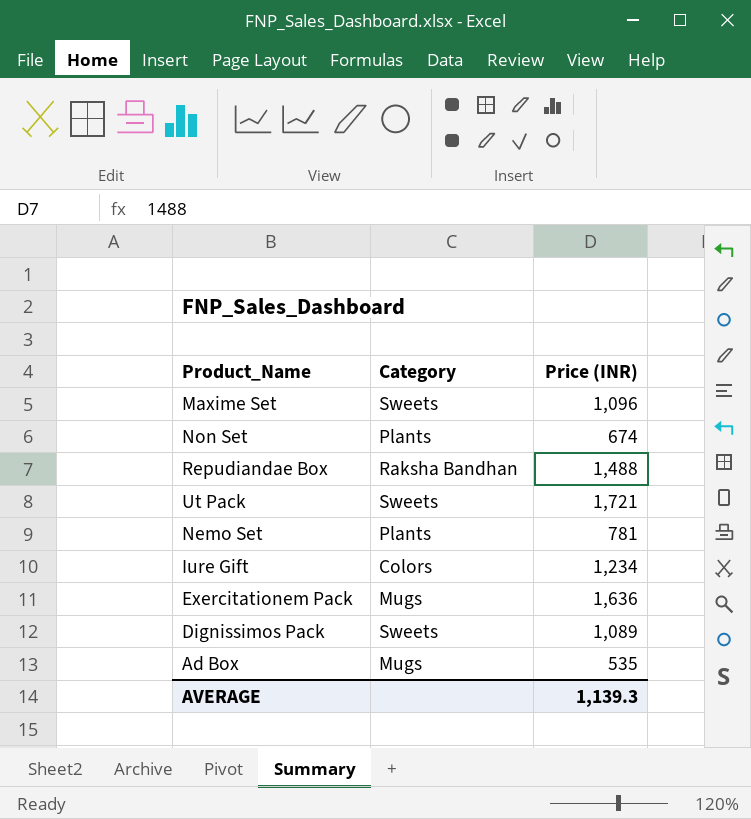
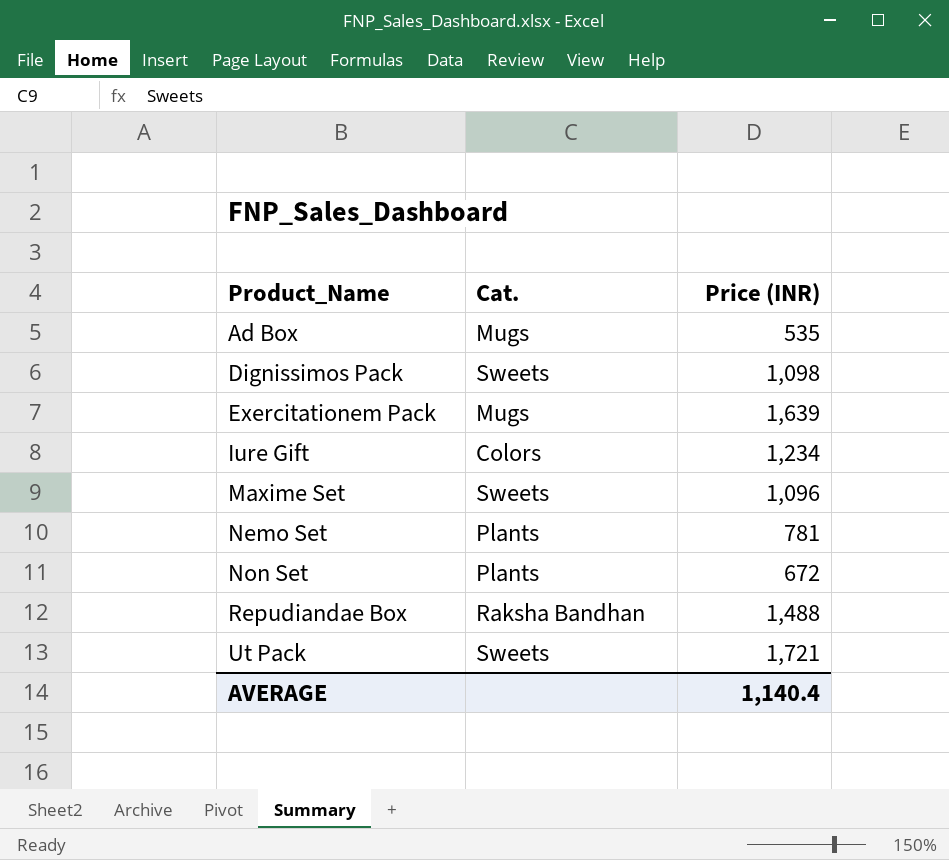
row order: none -> Product_Name ascending
column name: Category -> Cat.
Dignissimos Pack | Price (INR): 1,089 -> 1,098
Exercitationem Pack | Price (INR): 1,636 -> 1,639
Non Set | Price (INR): 674 -> 672
AVERAGE | Price (INR): 1,139.3 -> 1,140.4

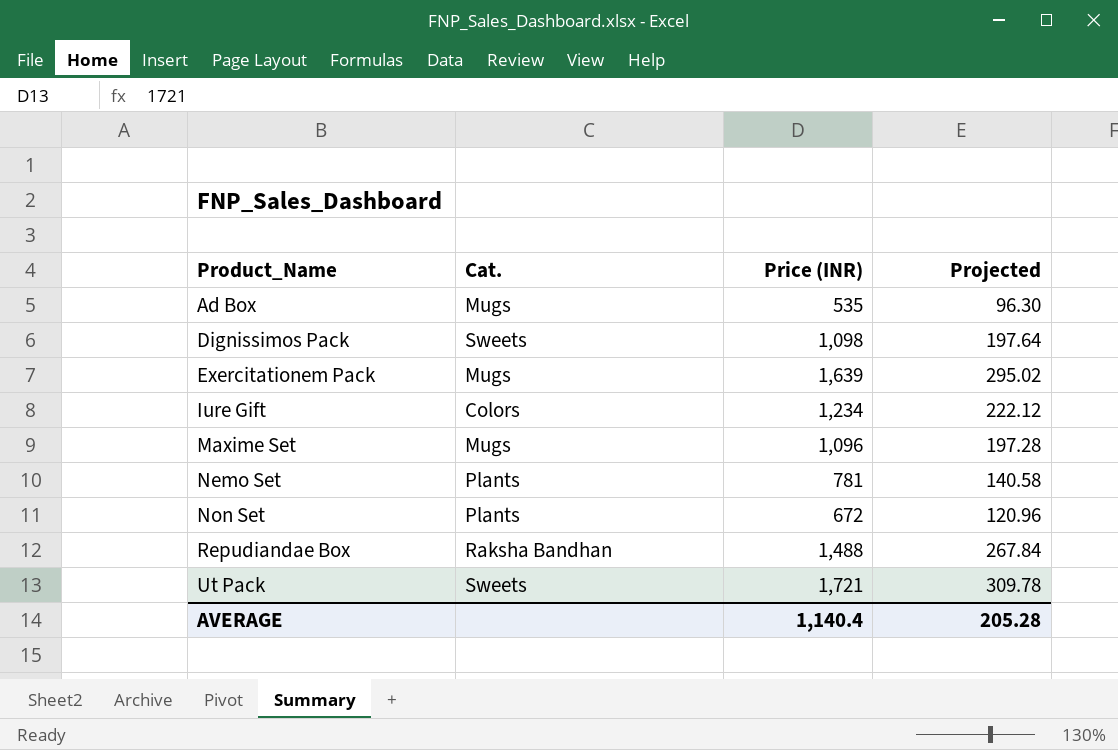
column Projected | formula: none -> [Price (INR)] * 0.18
Maxime Set | Cat.: Sweets -> Mugs

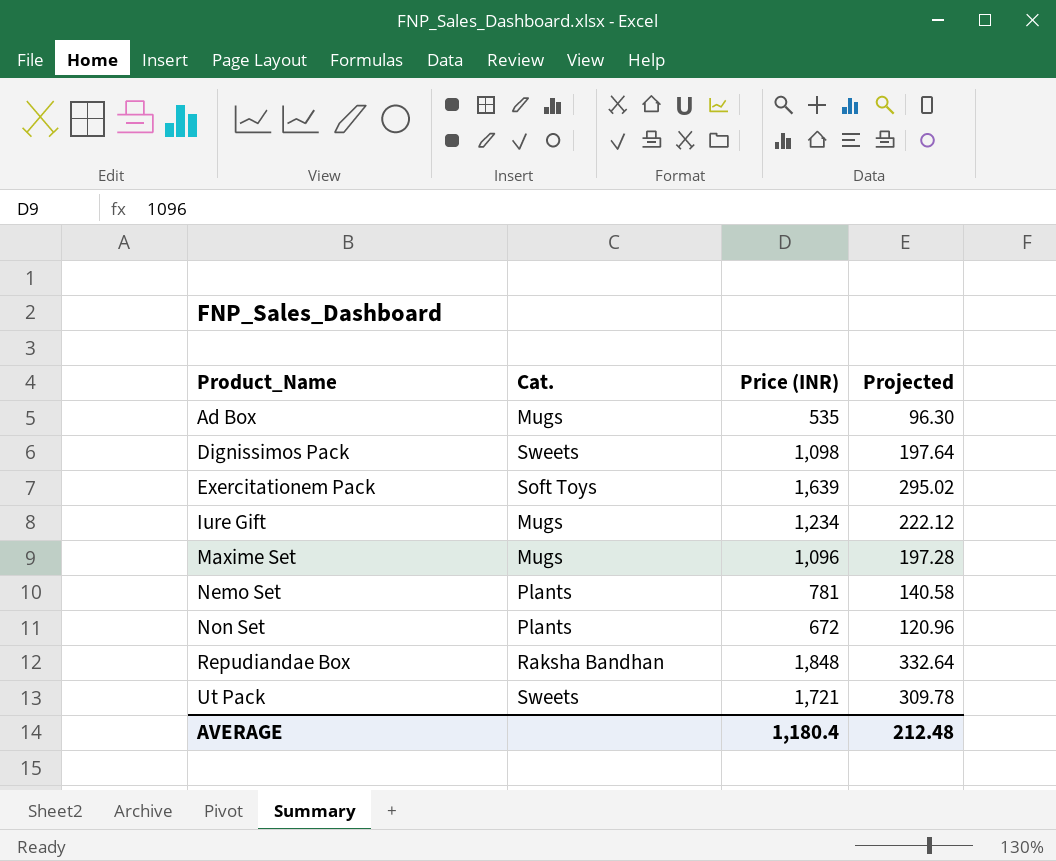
Exercitationem Pack | Cat.: Mugs -> Soft Toys
Iure Gift | Cat.: Colors -> Mugs
Repudiandae Box | Price (INR): 1,488 -> 1,848
Repudiandae Box | Projected: 267.84 -> 332.64
AVERAGE | Price (INR): 1,140.4 -> 1,180.4
AVERAGE | Projected: 205.28 -> 212.48

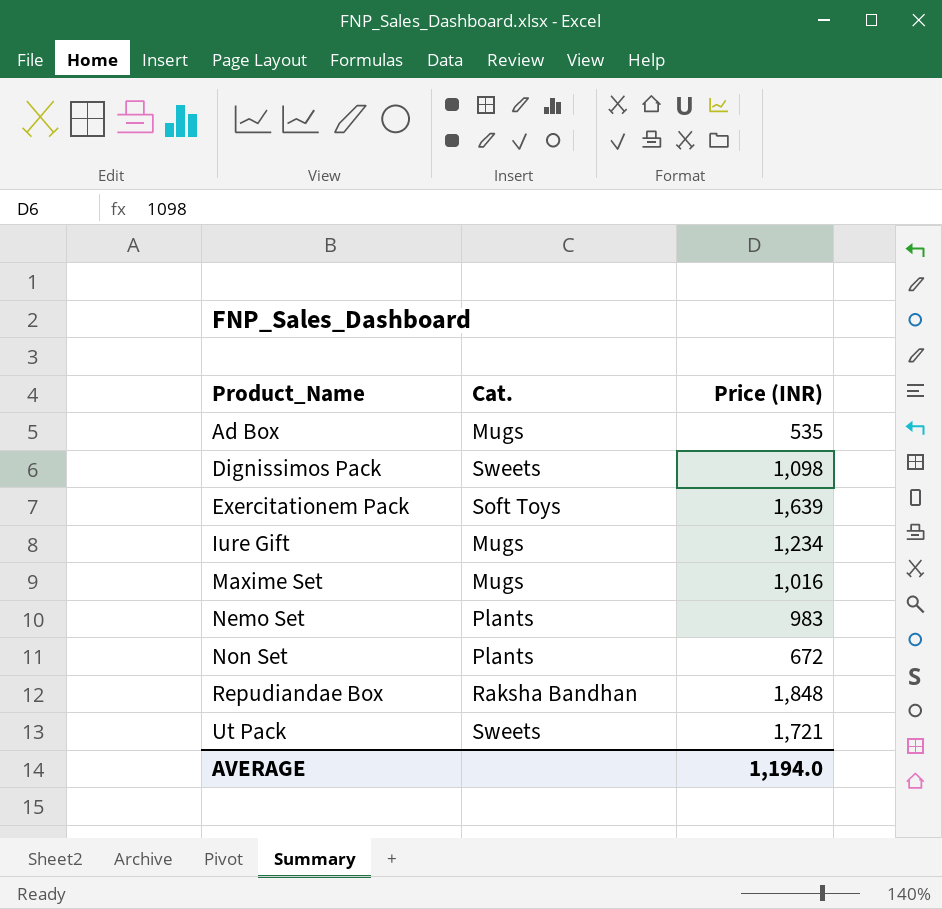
column Projected | formula: [Price (INR)] * 0.18 -> none
Maxime Set | Price (INR): 1,096 -> 1,016
Nemo Set | Price (INR): 781 -> 983
AVERAGE | Price (INR): 1,180.4 -> 1,194.0

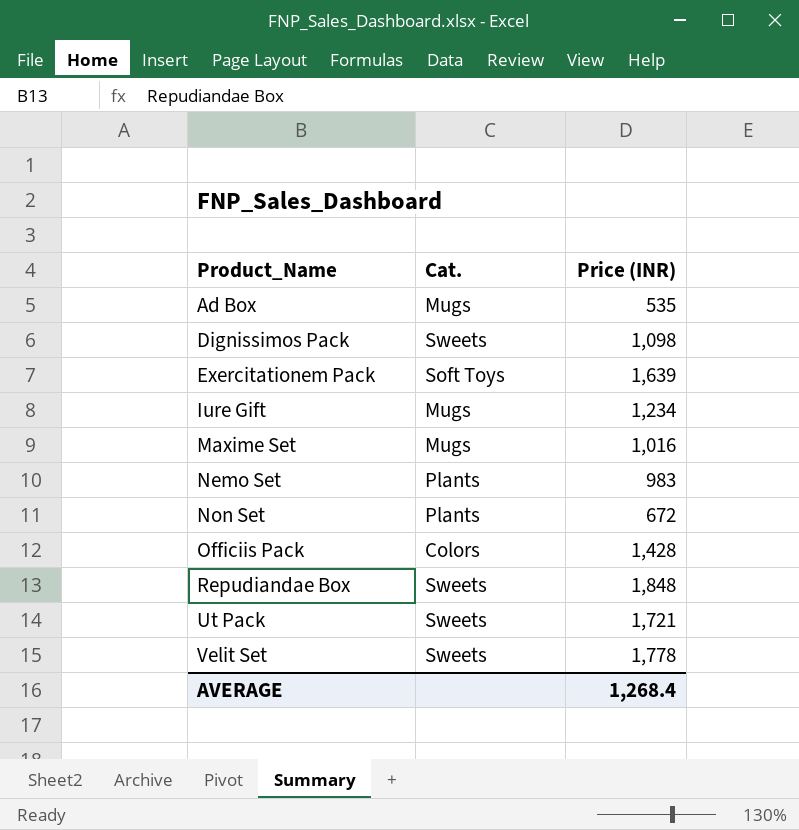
row Officiis Pack: none -> Colors | 1,428
Repudiandae Box | Cat.: Raksha Bandhan -> Sweets
row Velit Set: none -> Sweets | 1,778
AVERAGE | Price (INR): 1,194.0 -> 1,268.4

